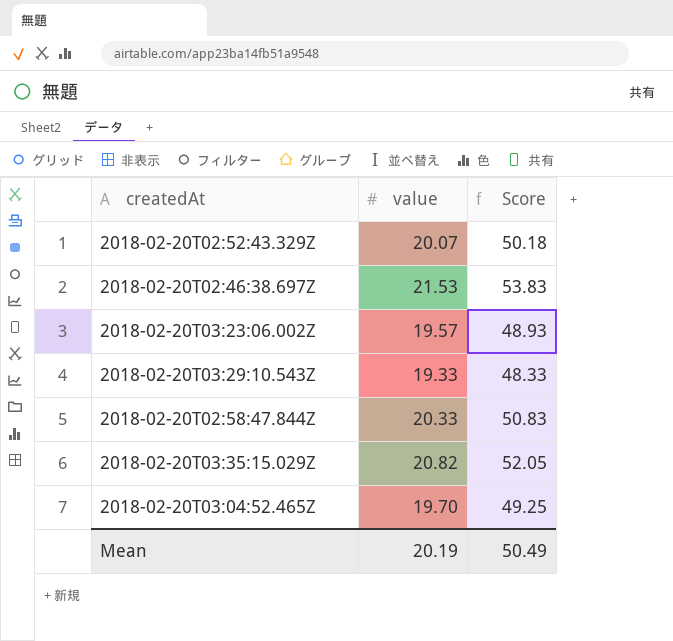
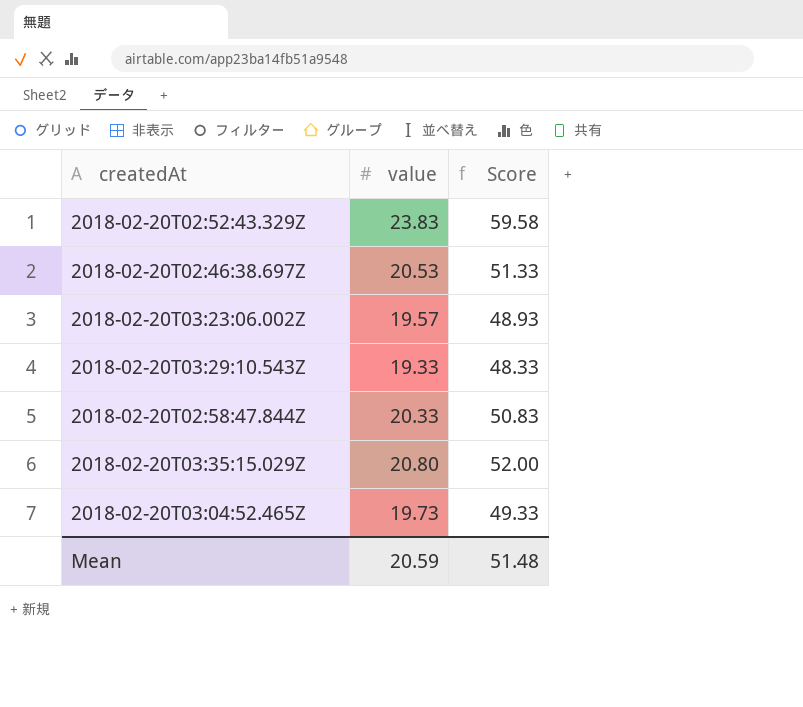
2018-02-20T02:52:43.329Z | value: 20.07 -> 23.83
2018-02-20T02:52:43.329Z | Score: 50.18 -> 59.58
2018-02-20T02:46:38.697Z | value: 21.53 -> 20.53
2018-02-20T02:46:38.697Z | Score: 53.83 -> 51.33
2018-02-20T03:35:15.029Z | value: 20.82 -> 20.80
2018-02-20T03:35:15.029Z | Score: 52.05 -> 52.00
2018-02-20T03:04:52.465Z | value: 19.70 -> 19.73
2018-02-20T03:04:52.465Z | Score: 49.25 -> 49.33
Mean | value: 20.19 -> 20.59
Mean | Score: 50.49 -> 51.48

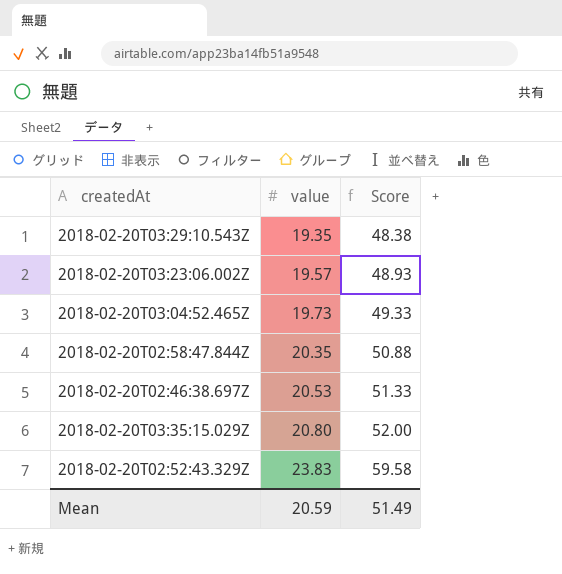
row order: none -> value ascending
2018-02-20T03:29:10.543Z | value: 19.33 -> 19.35
2018-02-20T03:29:10.543Z | Score: 48.33 -> 48.38
2018-02-20T02:58:47.844Z | value: 20.33 -> 20.35
2018-02-20T02:58:47.844Z | Score: 50.83 -> 50.88
Mean | Score: 51.48 -> 51.49

